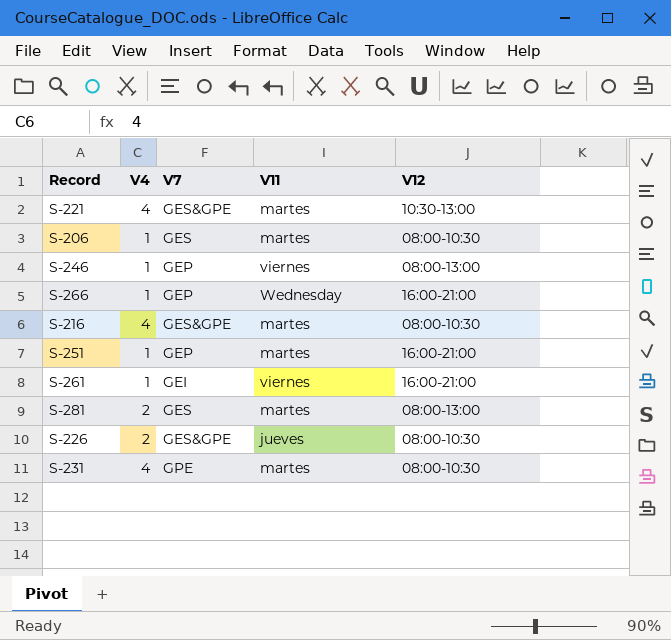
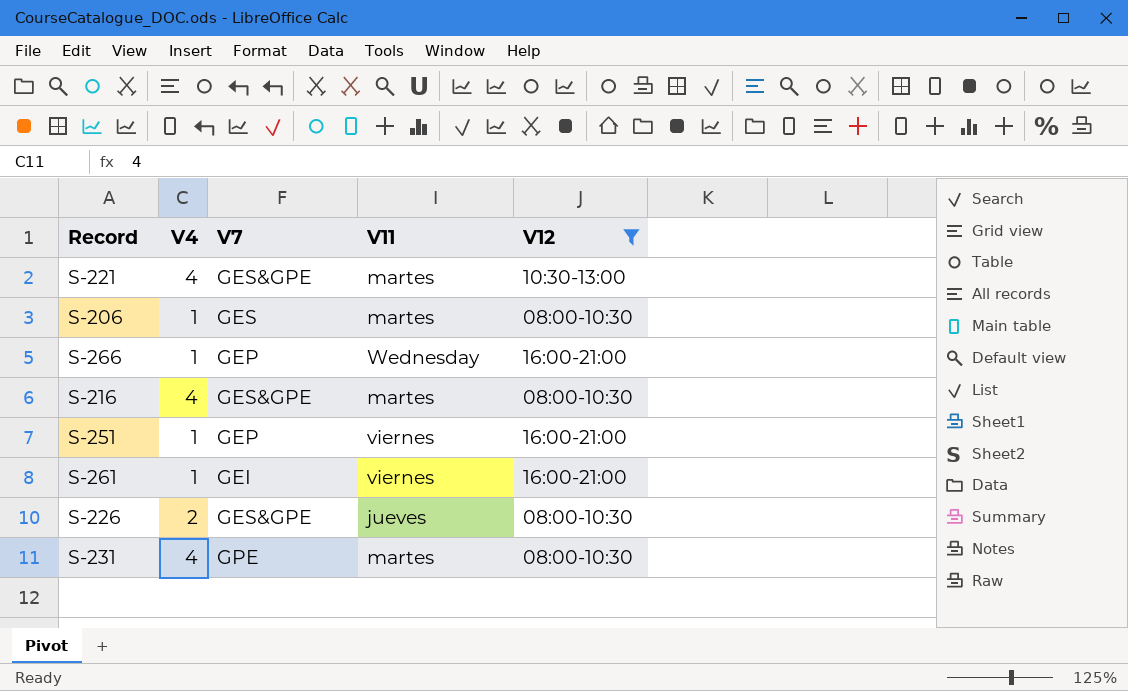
filter: none -> V12 != 08:00-13:00
S-251 | V11: martes -> viernes

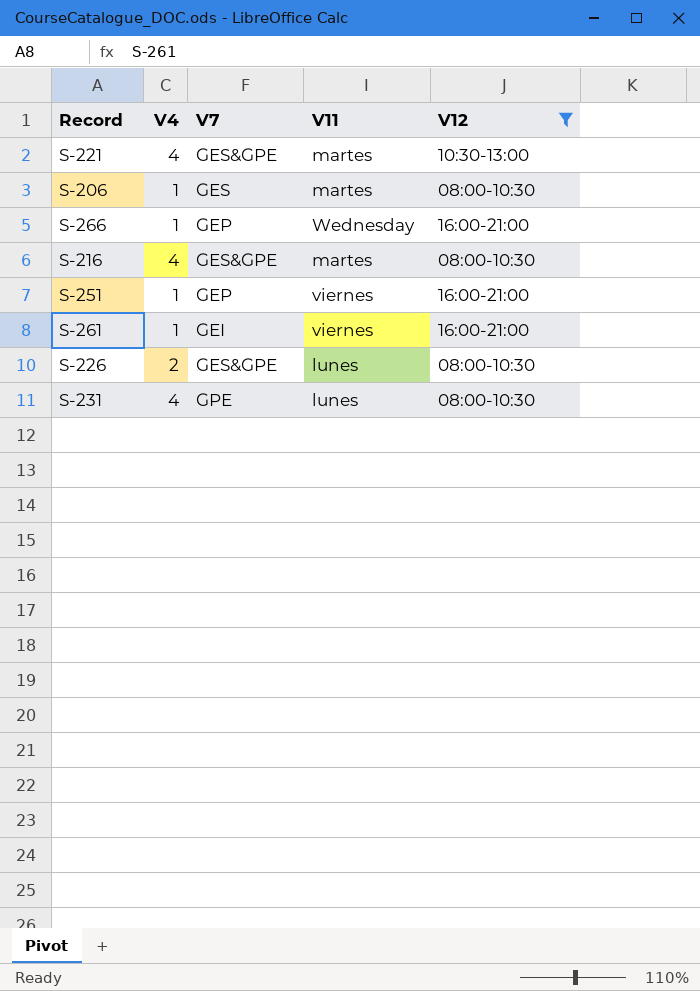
S-226 | V11: jueves -> lunes
S-231 | V11: martes -> lunes

